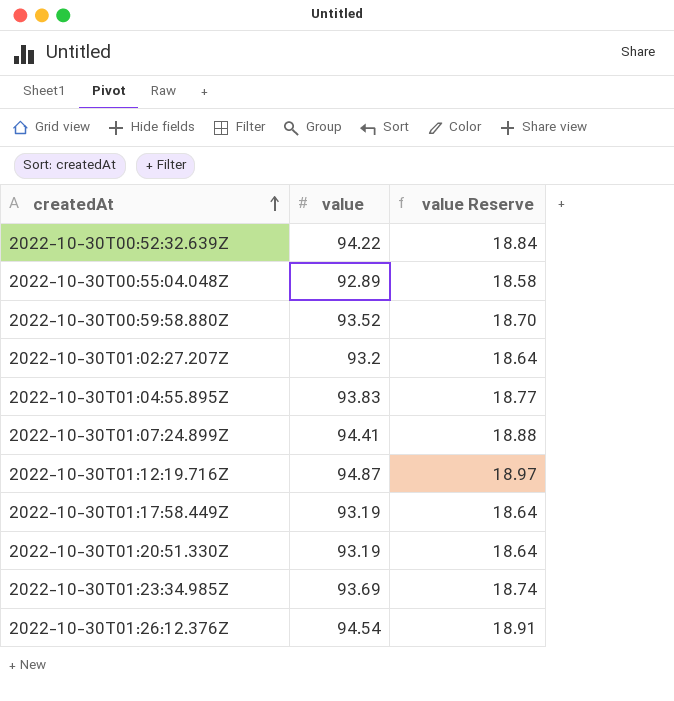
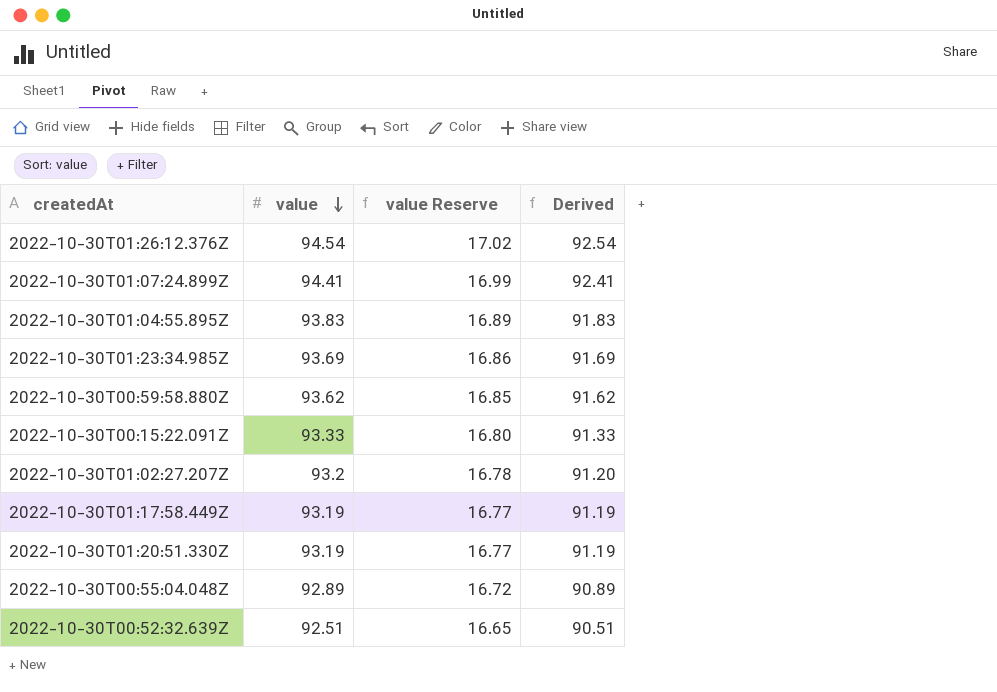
row order: createdAt ascending -> value descending
column value Reserve | formula: [value] * 0.2 -> [value] * 0.18
column Derived | formula: none -> [value] - 2
row 2022-10-30T01:12:19.716Z: 94.87 | 18.97 -> none
2022-10-30T00:59:58.880Z | value: 93.52 -> 93.62
row 2022-10-30T00:15:22.091Z: none -> 93.33 | 16.80 | 91.33
2022-10-30T00:52:32.639Z | value: 94.22 -> 92.51

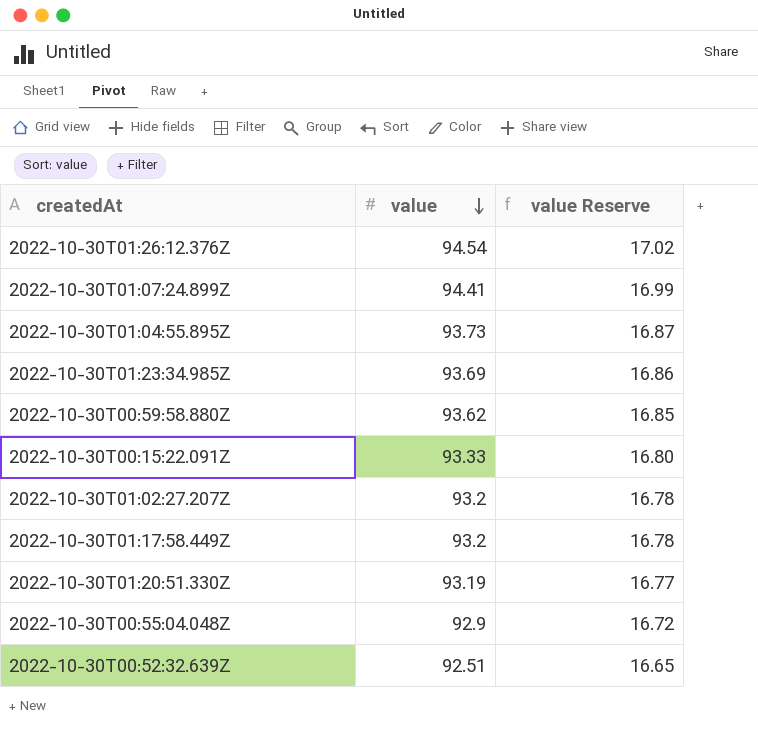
column Derived | formula: [value] - 2 -> none
2022-10-30T01:04:55.895Z | value: 93.83 -> 93.73
2022-10-30T01:04:55.895Z | value Reserve: 16.89 -> 16.87
2022-10-30T01:17:58.449Z | value: 93.19 -> 93.2
2022-10-30T01:17:58.449Z | value Reserve: 16.77 -> 16.78
2022-10-30T00:55:04.048Z | value: 92.89 -> 92.9

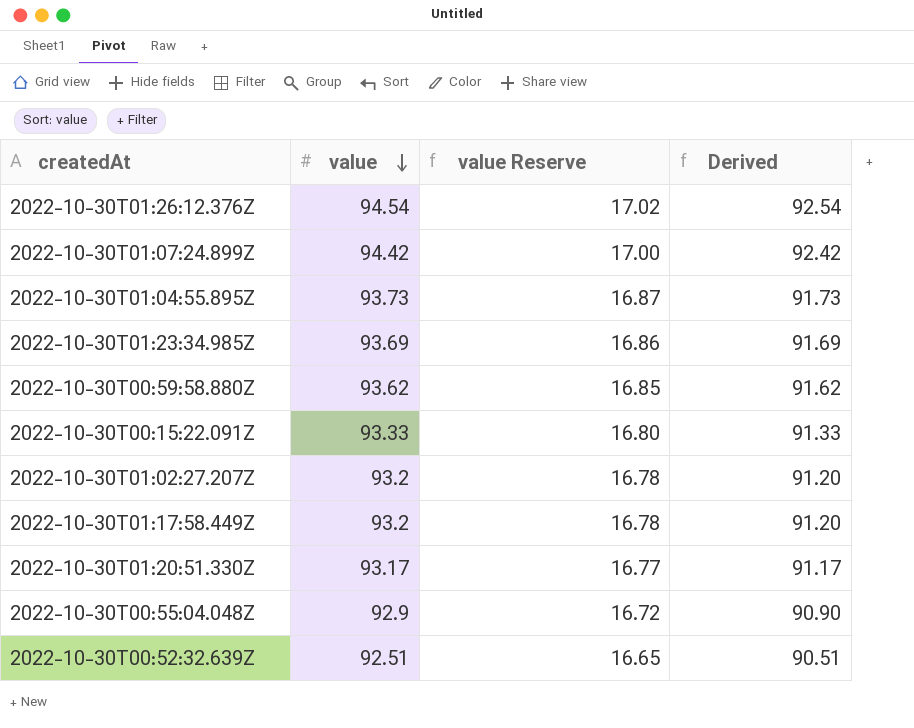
column Derived | formula: none -> [value] - 2
2022-10-30T01:07:24.899Z | value: 94.41 -> 94.42
2022-10-30T01:07:24.899Z | value Reserve: 16.99 -> 17.00
2022-10-30T01:20:51.330Z | value: 93.19 -> 93.17

